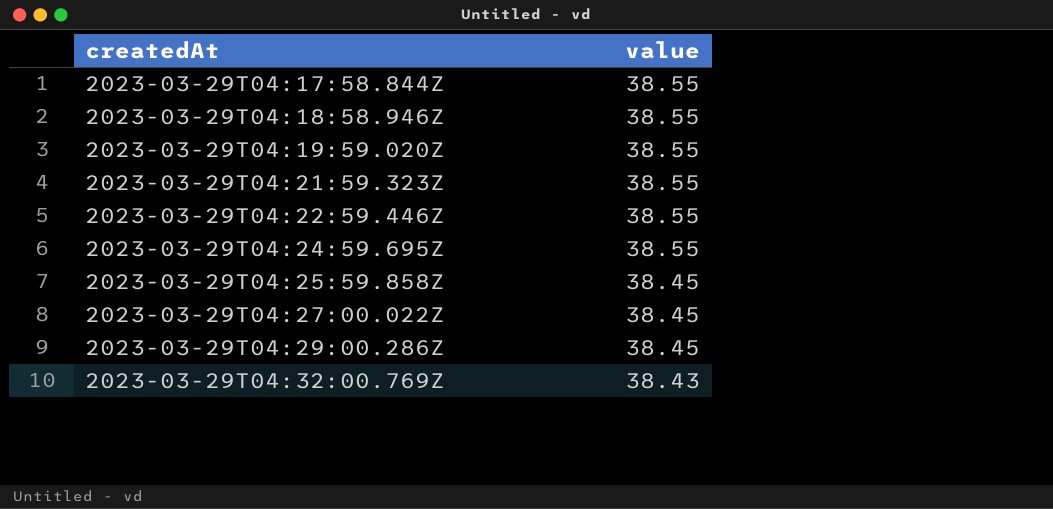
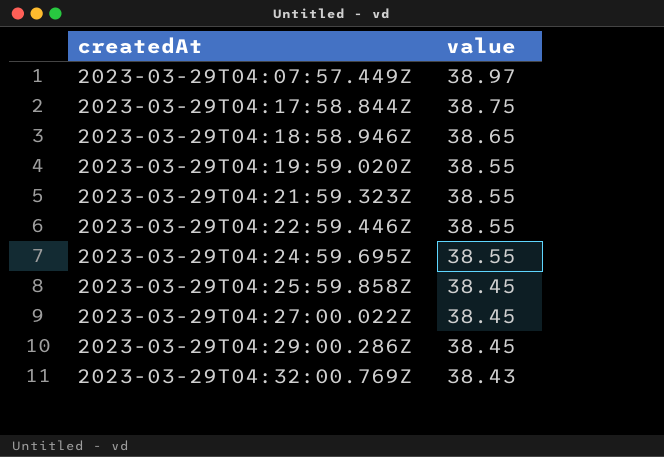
row 2023-03-29T04:07:57.449Z: none -> 38.97
2023-03-29T04:17:58.844Z | value: 38.55 -> 38.75
2023-03-29T04:18:58.946Z | value: 38.55 -> 38.65

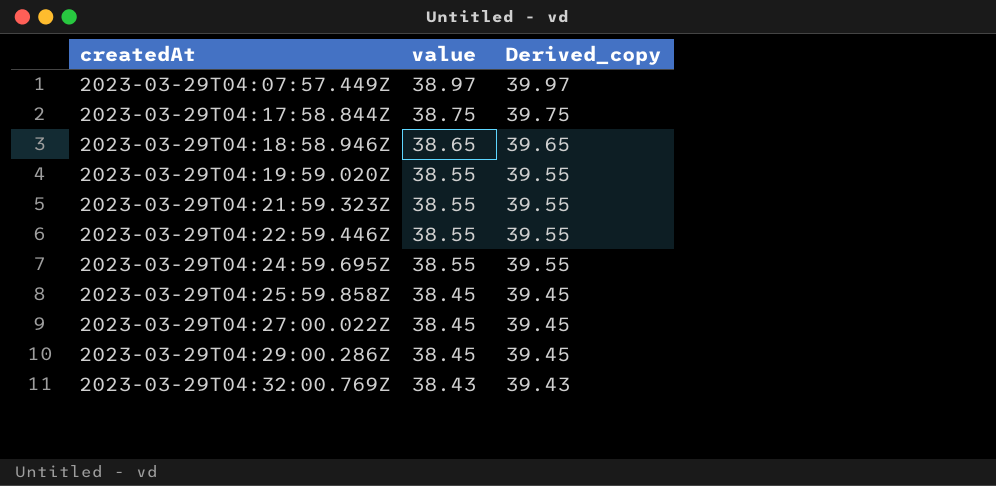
column Derived_copy | formula: none -> [value] + 1

